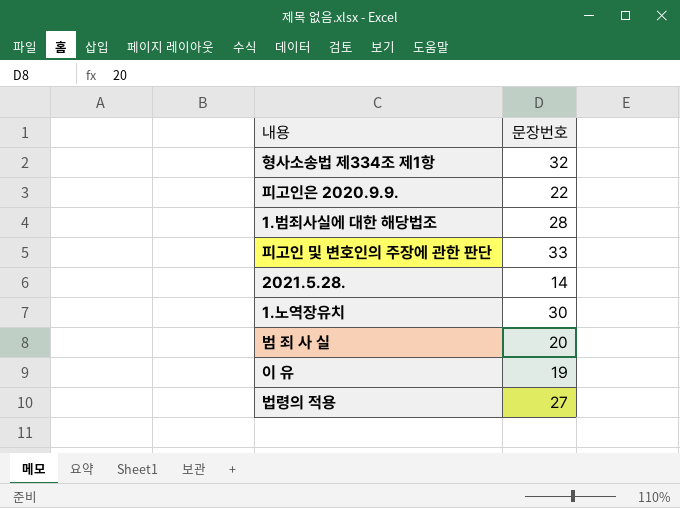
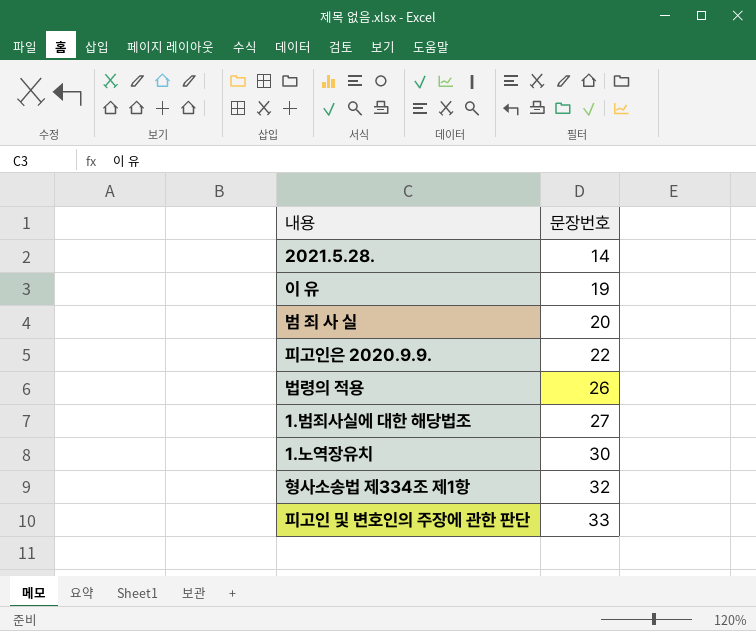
row order: none -> 문장번호 ascending
법령의 적용 | 문장번호: 27 -> 26
1.범죄사실에 대한 해당법조 | 문장번호: 28 -> 27

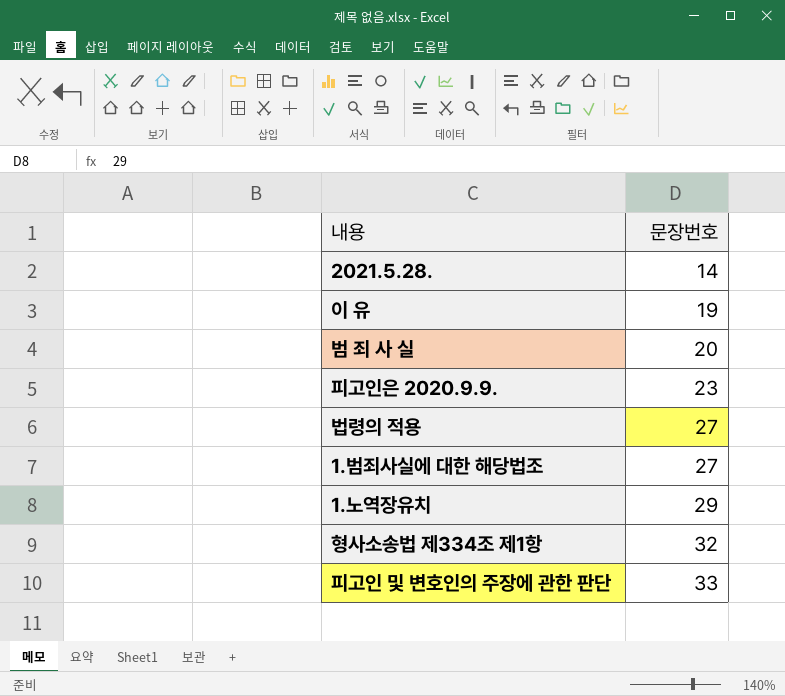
피고인은 2020.9.9. | 문장번호: 22 -> 23
법령의 적용 | 문장번호: 26 -> 27
1.노역장유치 | 문장번호: 30 -> 29

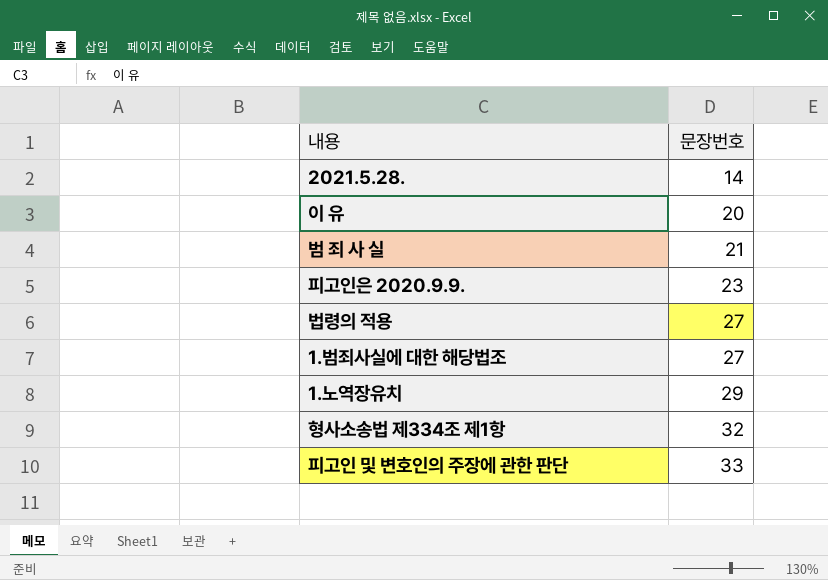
이 유 | 문장번호: 19 -> 20
범 죄 사 실 | 문장번호: 20 -> 21

